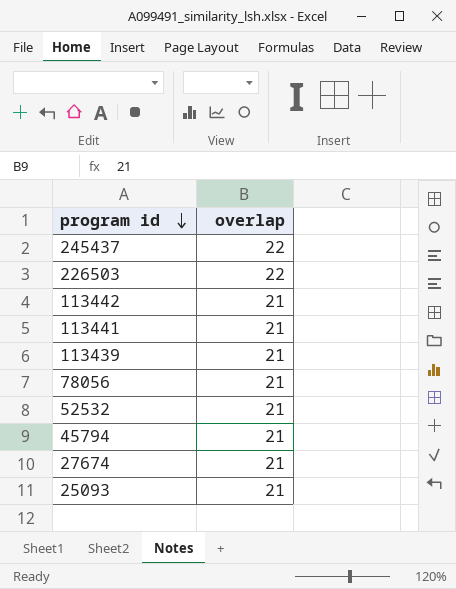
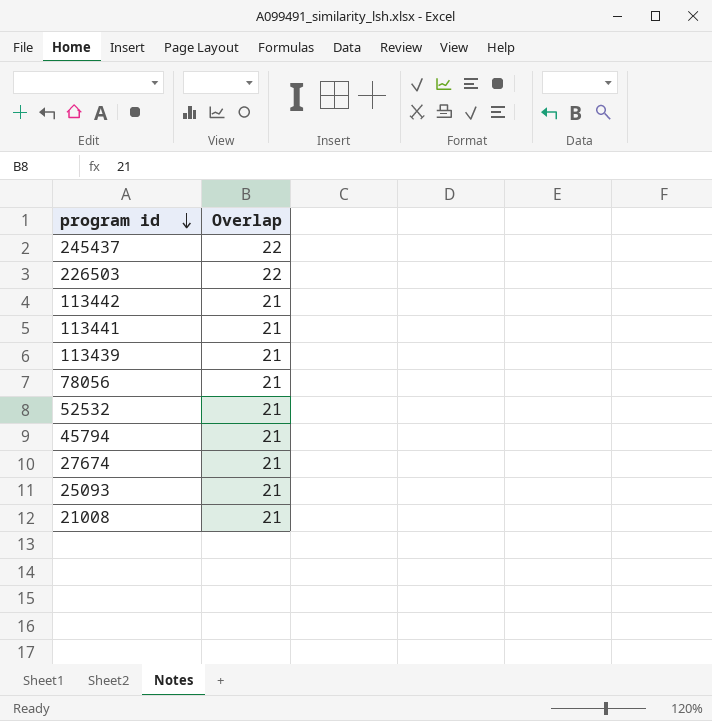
column name: overlap -> Overlap
row 21008: none -> 21

